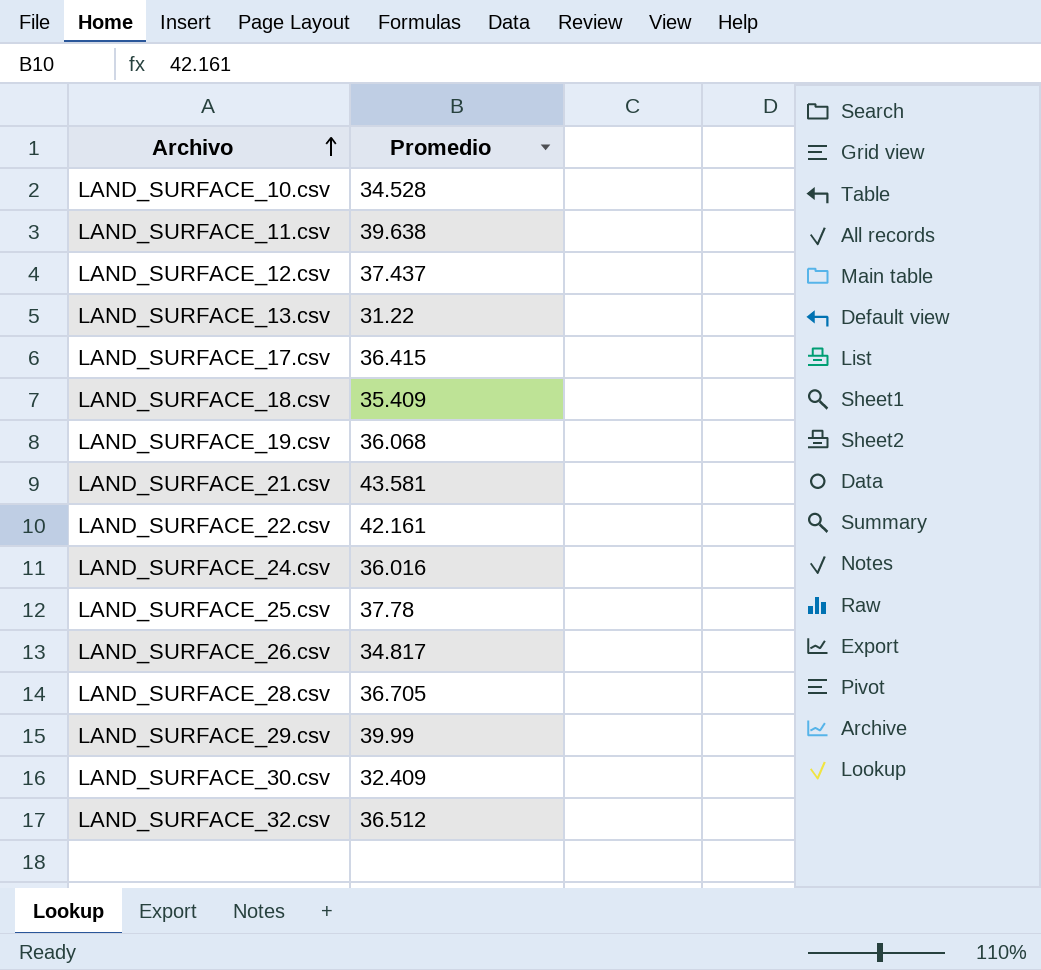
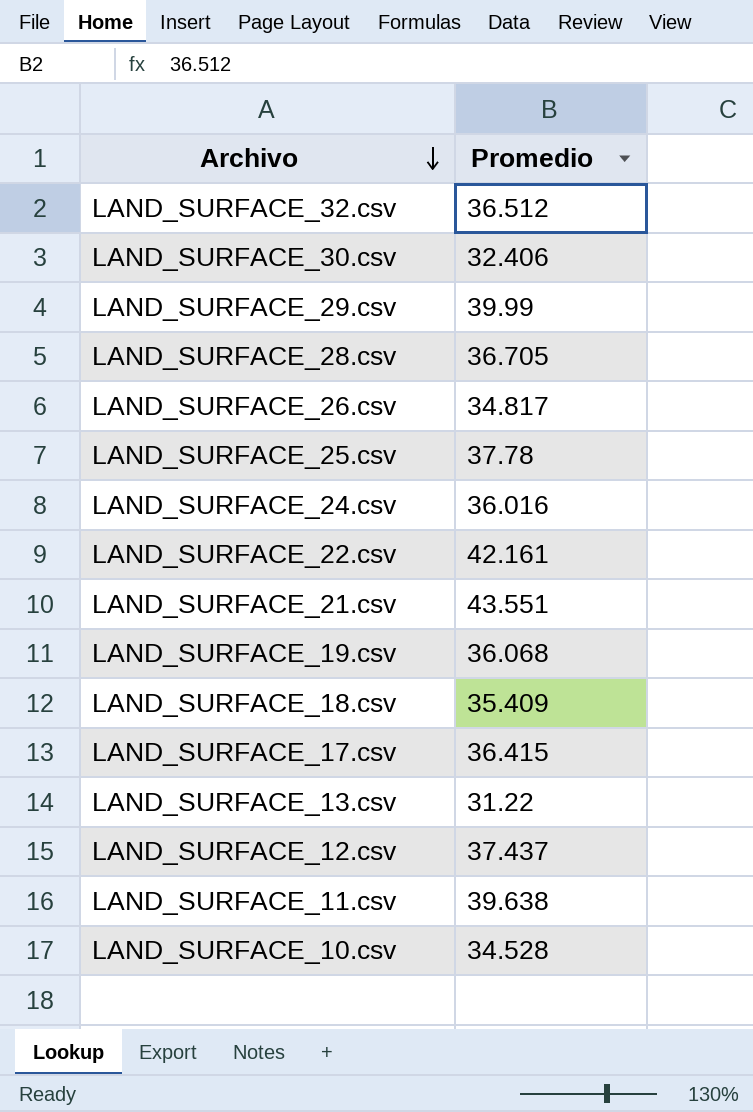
row order: Archivo ascending -> Archivo descending
LAND_SURFACE_30.csv | Promedio: 32.409 -> 32.406
LAND_SURFACE_21.csv | Promedio: 43.581 -> 43.551

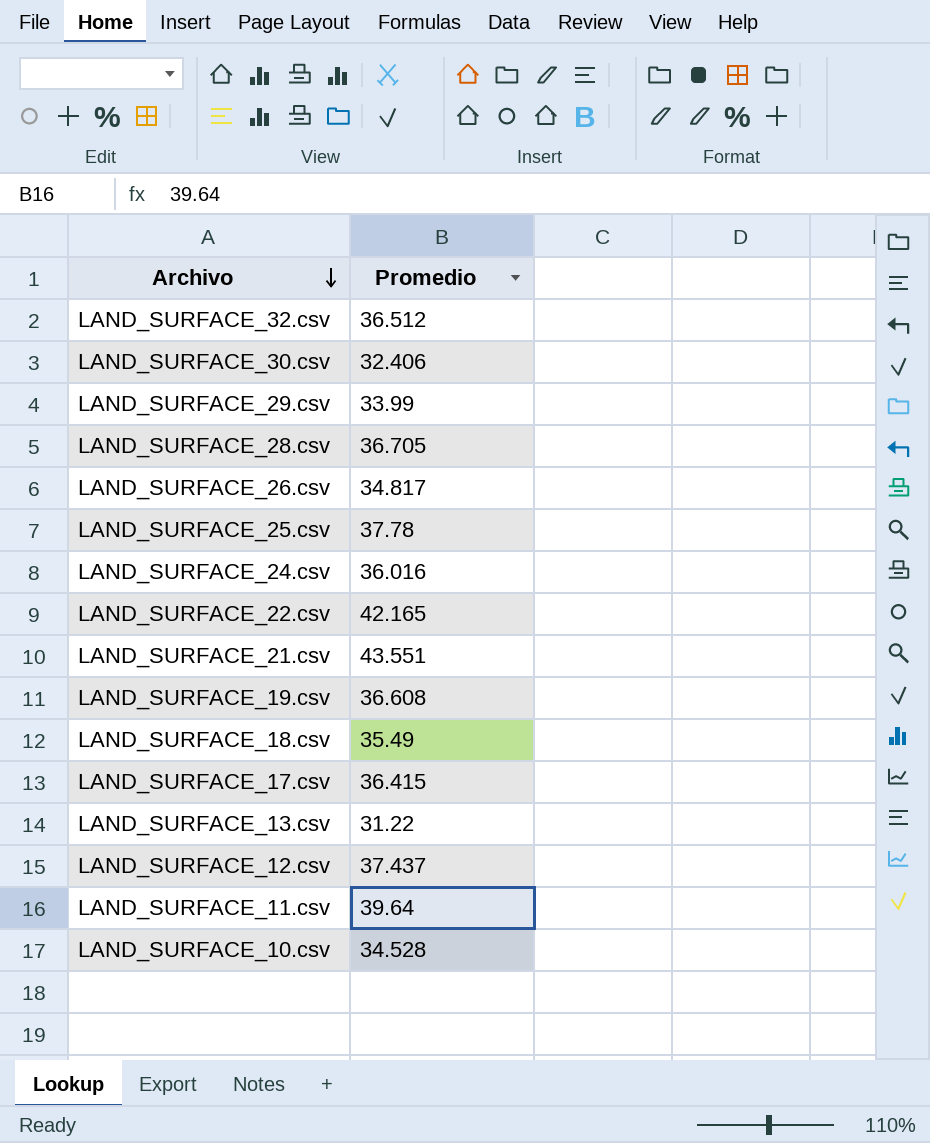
LAND_SURFACE_29.csv | Promedio: 39.99 -> 33.99
LAND_SURFACE_22.csv | Promedio: 42.161 -> 42.165
LAND_SURFACE_19.csv | Promedio: 36.068 -> 36.608
LAND_SURFACE_18.csv | Promedio: 35.409 -> 35.49
LAND_SURFACE_11.csv | Promedio: 39.638 -> 39.64

